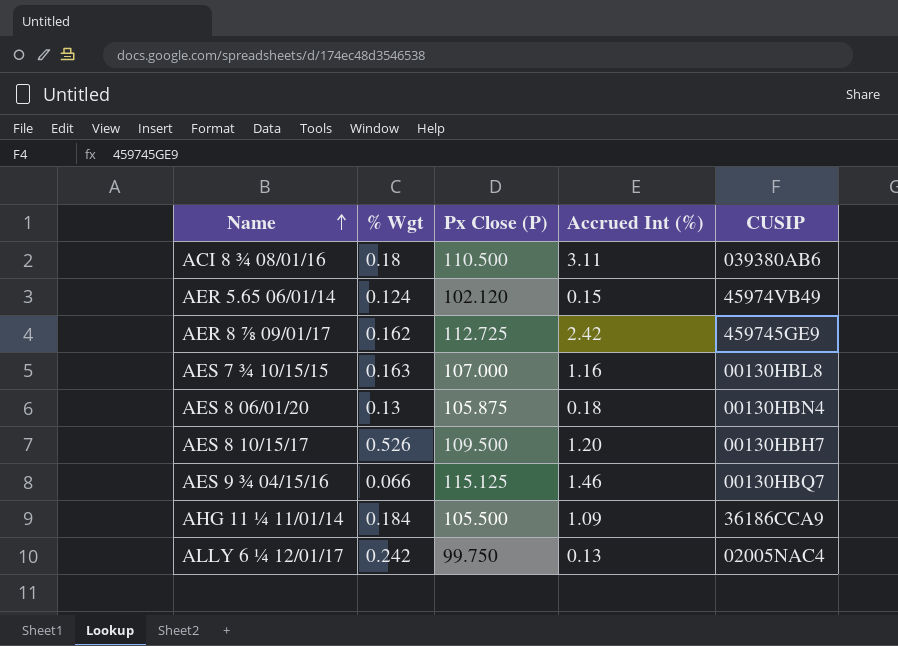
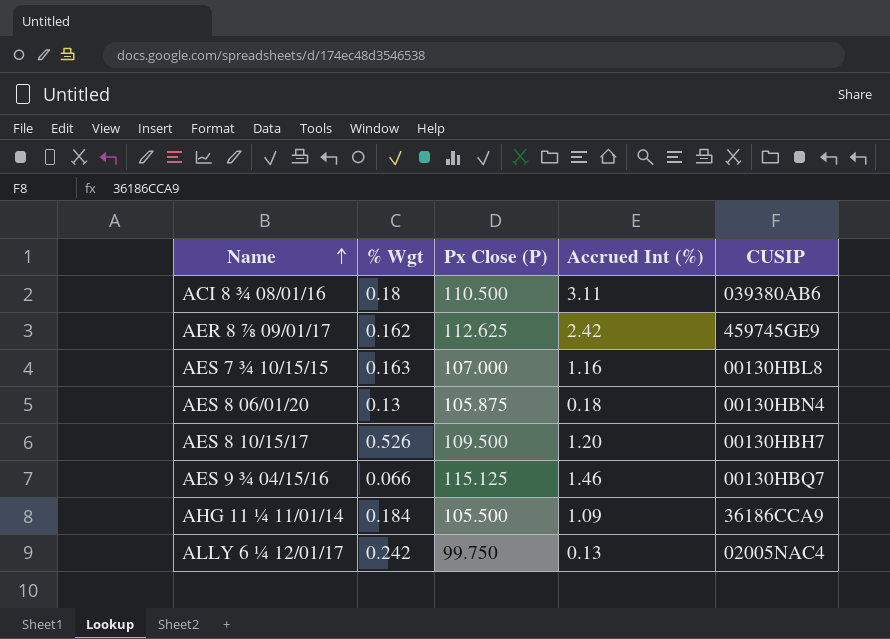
row AER 5.65 06/01/14: 0.124 | 102.120 | 0.15 | 45974VB49 -> none
AER 8 ⅞ 09/01/17 | Px Close (P): 112.725 -> 112.625

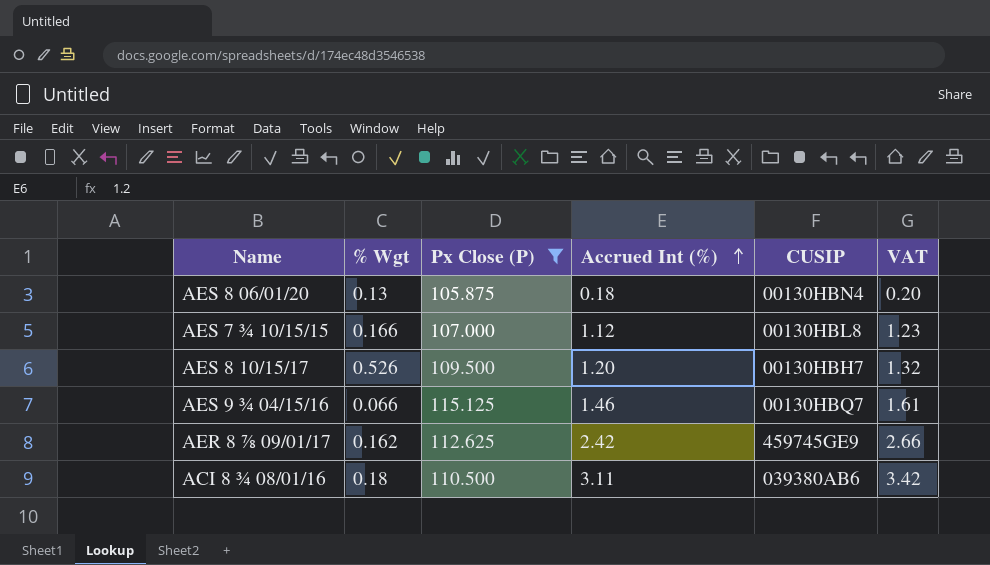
filter: none -> Px Close (P) >= 105.875
row order: Name ascending -> Accrued Int (%) ascending
column VAT | formula: none -> [Accrued Int (%)] * 1.1
AES 7 ¾ 10/15/15 | % Wgt: 0.163 -> 0.166
AES 7 ¾ 10/15/15 | Accrued Int (%): 1.16 -> 1.12

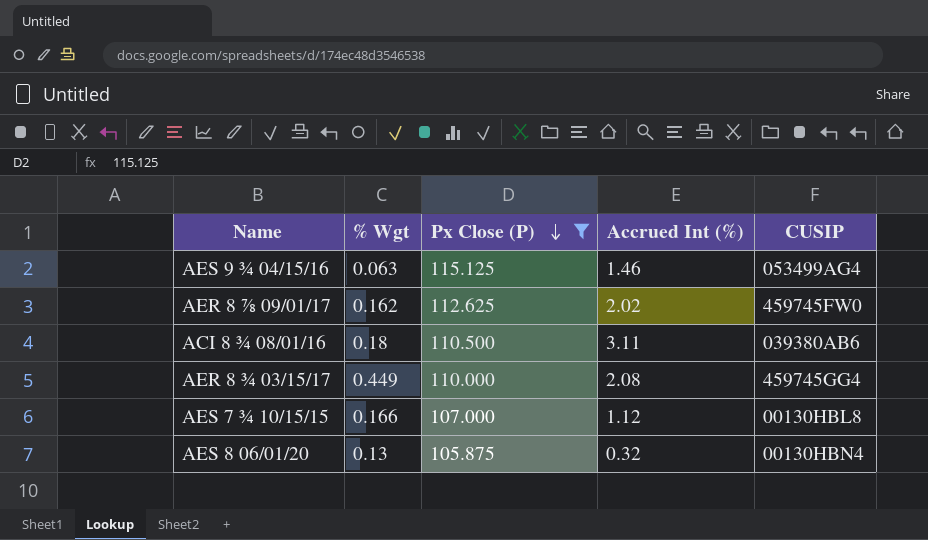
row order: Accrued Int (%) ascending -> Px Close (P) descending
column VAT | formula: [Accrued Int (%)] * 1.1 -> none
row AES 8 10/15/17: 0.526 | 109.500 | 1.20 | 00130HBH7 | 1.32 -> none
AES 9 ¾ 04/15/16 | % Wgt: 0.066 -> 0.063
AES 9 ¾ 04/15/16 | CUSIP: 00130HBQ7 -> 053499AG4
AER 8 ⅞ 09/01/17 | Accrued Int (%): 2.42 -> 2.02
AER 8 ⅞ 09/01/17 | CUSIP: 459745GE9 -> 459745FW0
row AER 8 ¾ 03/15/17: none -> 0.449 | 110.000 | 2.08 | 459745GG4
AES 8 06/01/20 | Accrued Int (%): 0.18 -> 0.32

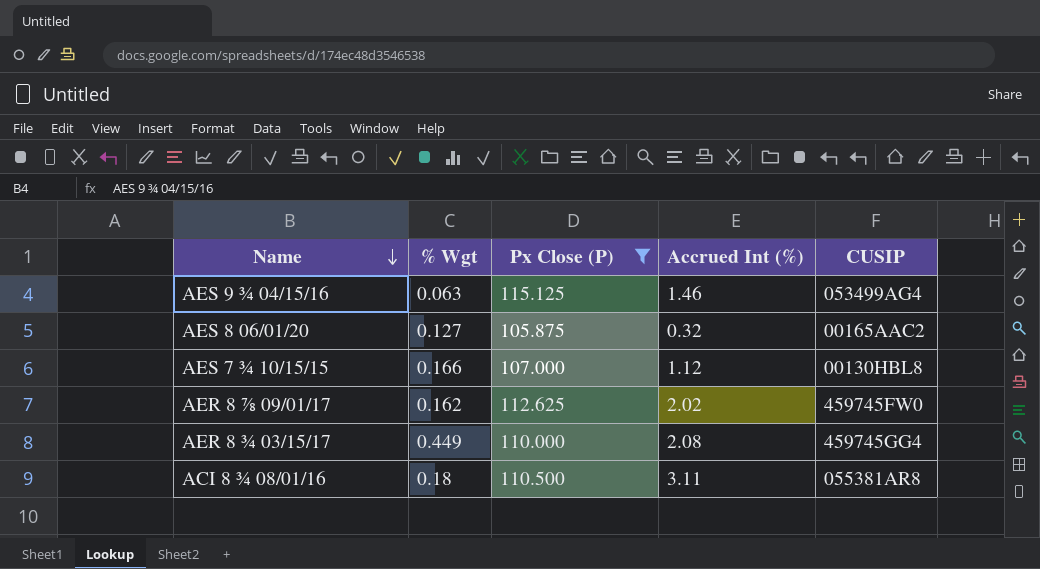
row order: Px Close (P) descending -> Name descending
AES 8 06/01/20 | % Wgt: 0.13 -> 0.127
AES 8 06/01/20 | CUSIP: 00130HBN4 -> 00165AAC2
ACI 8 ¾ 08/01/16 | CUSIP: 039380AB6 -> 055381AR8

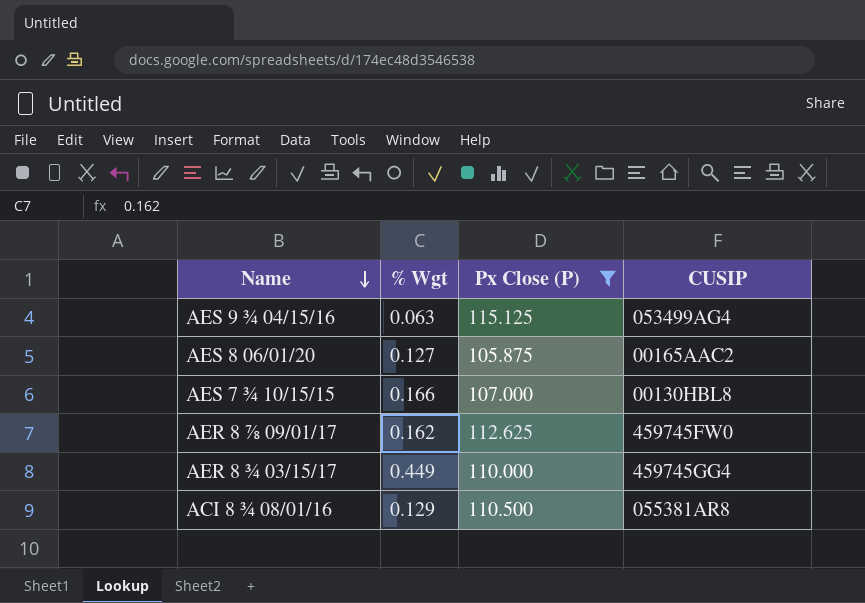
column Accrued Int (%) | position: 4 -> none
ACI 8 ¾ 08/01/16 | % Wgt: 0.18 -> 0.129

